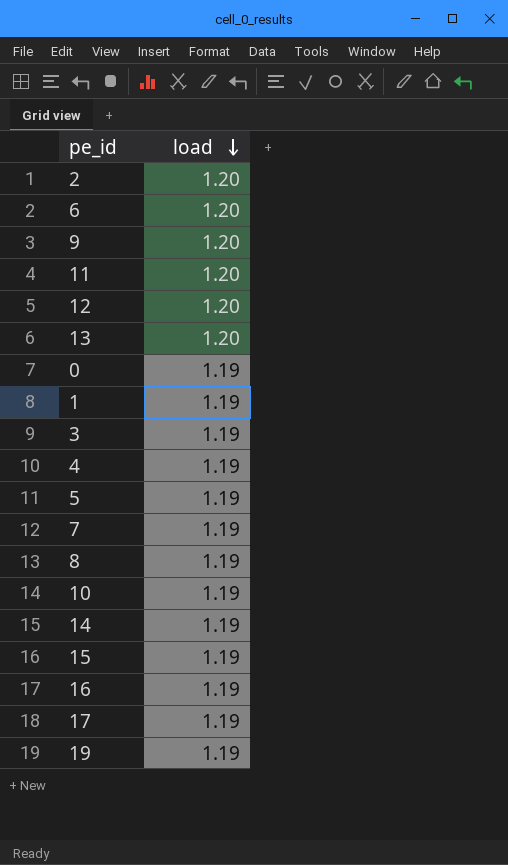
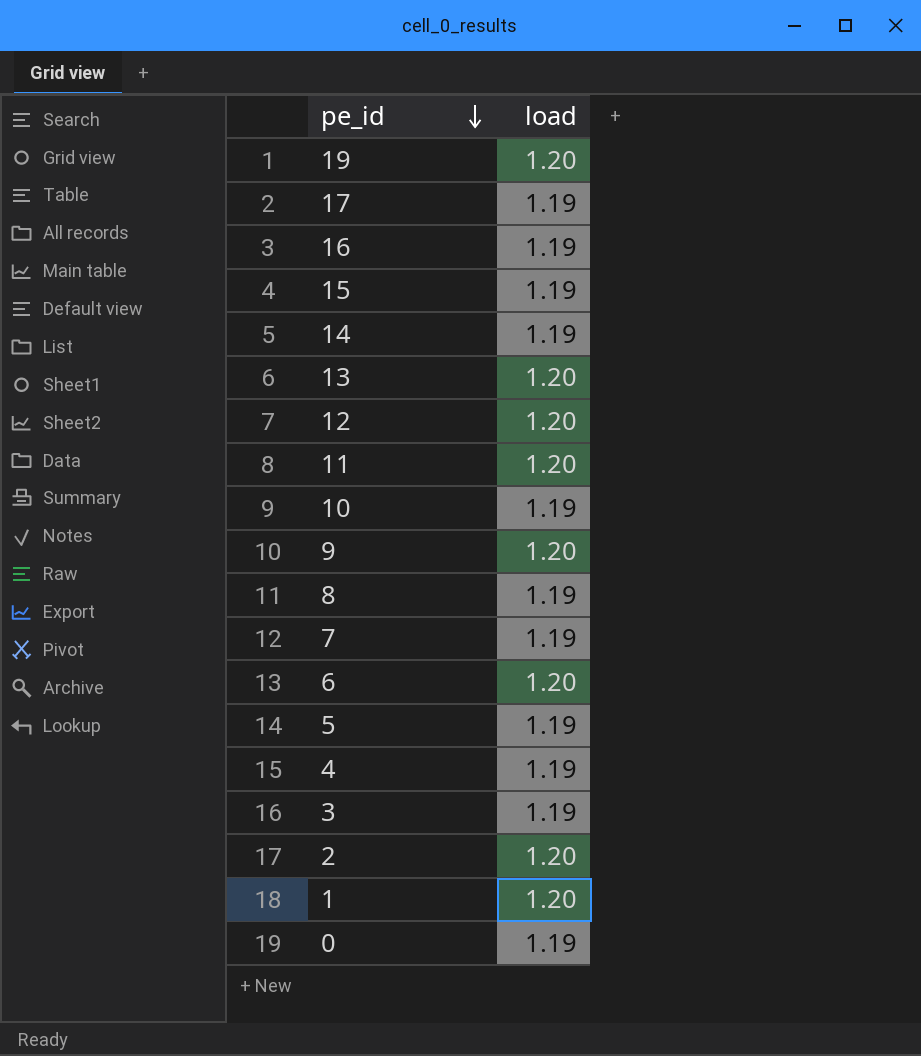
row order: load descending -> pe_id descending
19 | load: 1.19 -> 1.20
1 | load: 1.19 -> 1.20

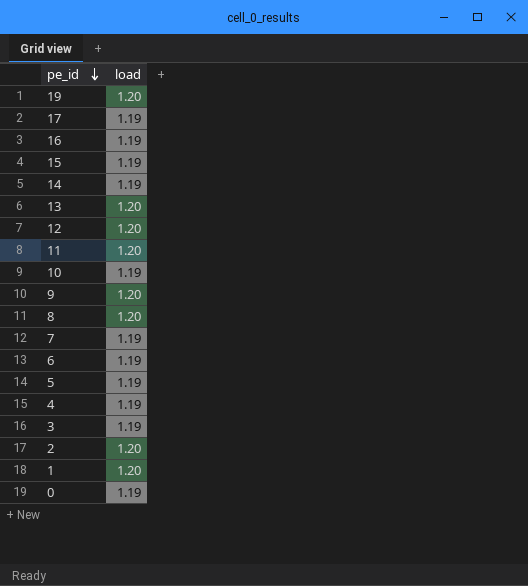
8 | load: 1.19 -> 1.20
6 | load: 1.20 -> 1.19

